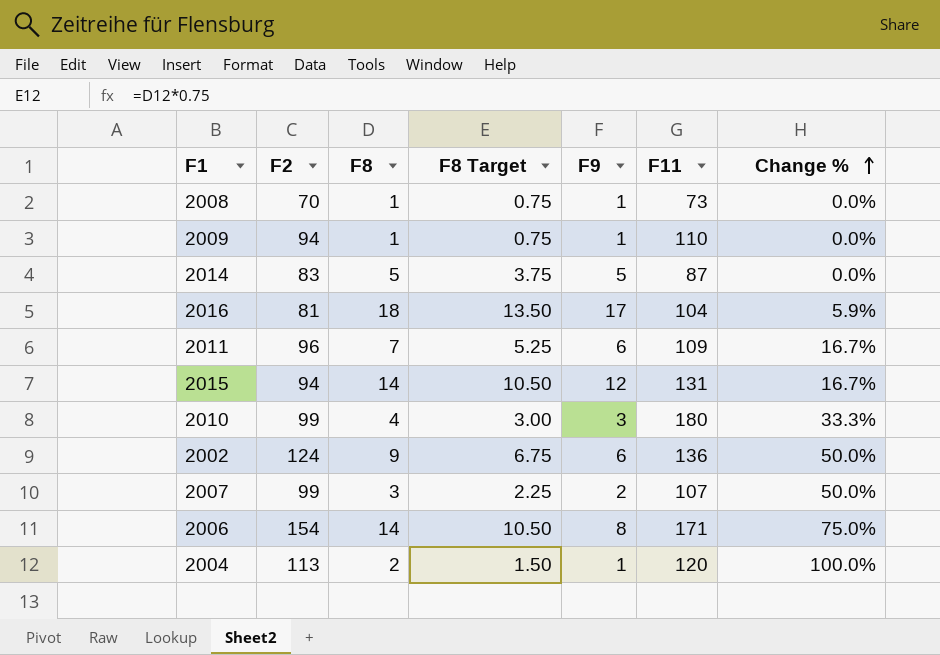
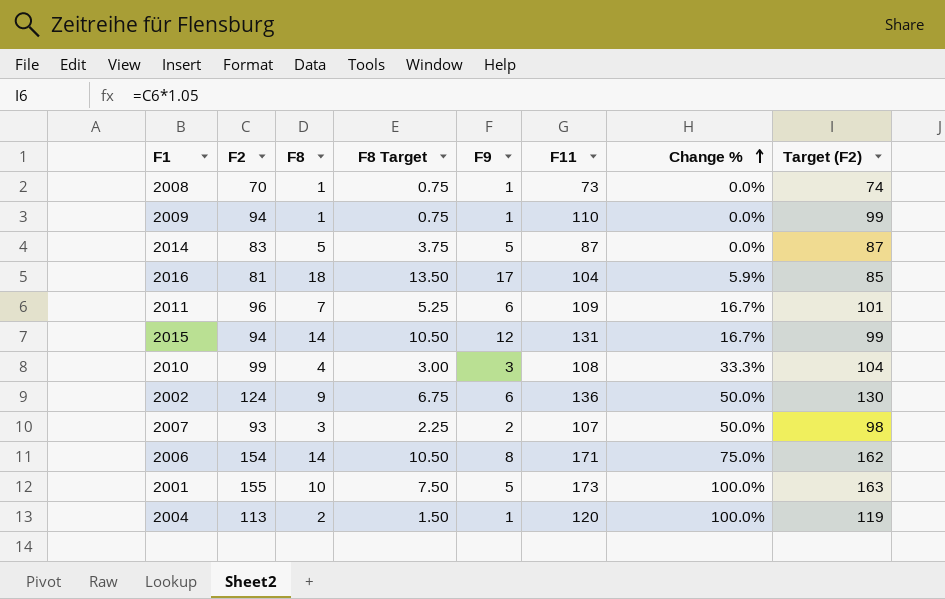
column Target (F2) | formula: none -> [F2] * 1.05
2010 | F11: 180 -> 108
2007 | F2: 99 -> 93
row 2001: none -> 155 | 10 | 7.50 | 5 | 173 | 100.0% | 163

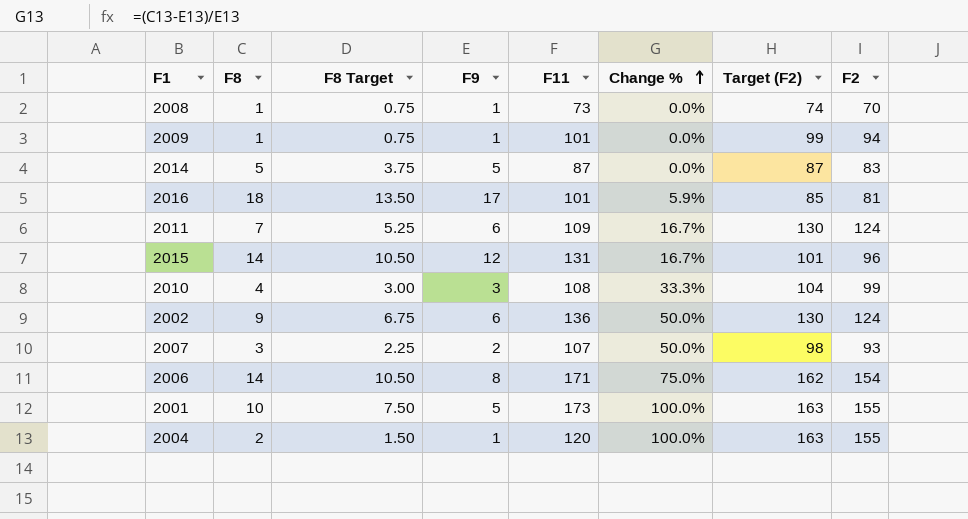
column F2 | position: 2 -> 8
2009 | F11: 110 -> 101
2016 | F11: 104 -> 101
2011 | Target (F2): 101 -> 130
2011 | F2: 96 -> 124
2015 | Target (F2): 99 -> 101
2015 | F2: 94 -> 96
2004 | Target (F2): 119 -> 163
2004 | F2: 113 -> 155

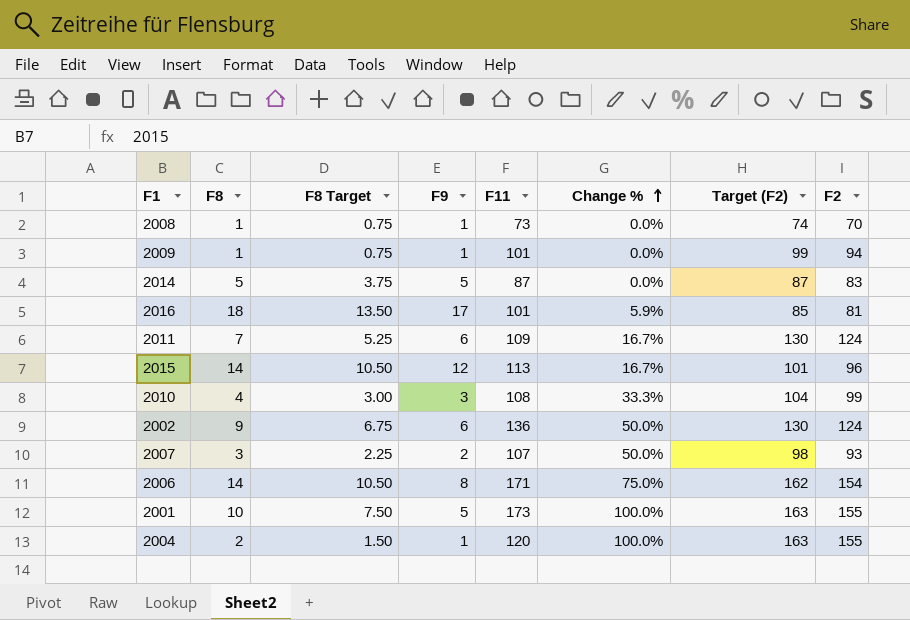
2015 | F11: 131 -> 113

